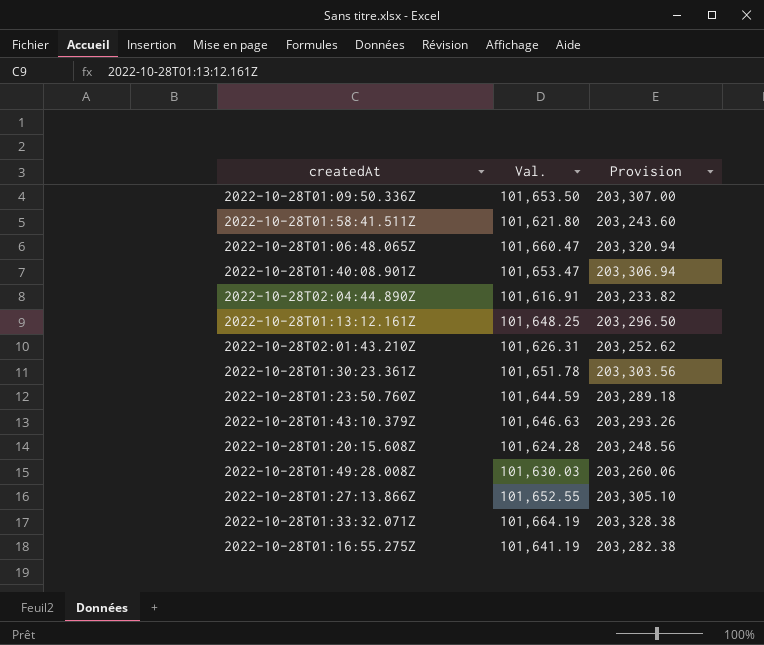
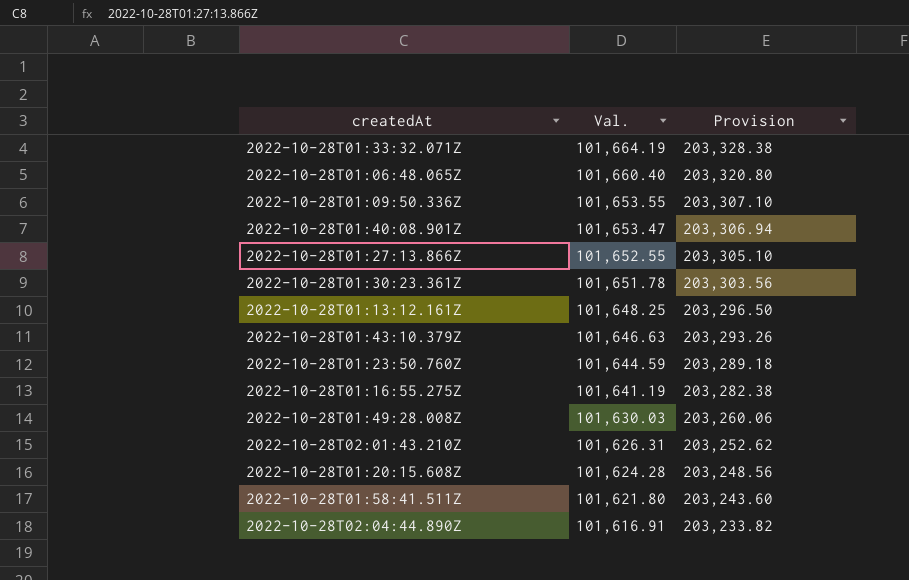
row order: none -> Val. descending
2022-10-28T01:06:48.065Z | Val.: 101,660.47 -> 101,660.40
2022-10-28T01:06:48.065Z | Provision: 203,320.94 -> 203,320.80
2022-10-28T01:09:50.336Z | Val.: 101,653.50 -> 101,653.55
2022-10-28T01:09:50.336Z | Provision: 203,307.00 -> 203,307.10

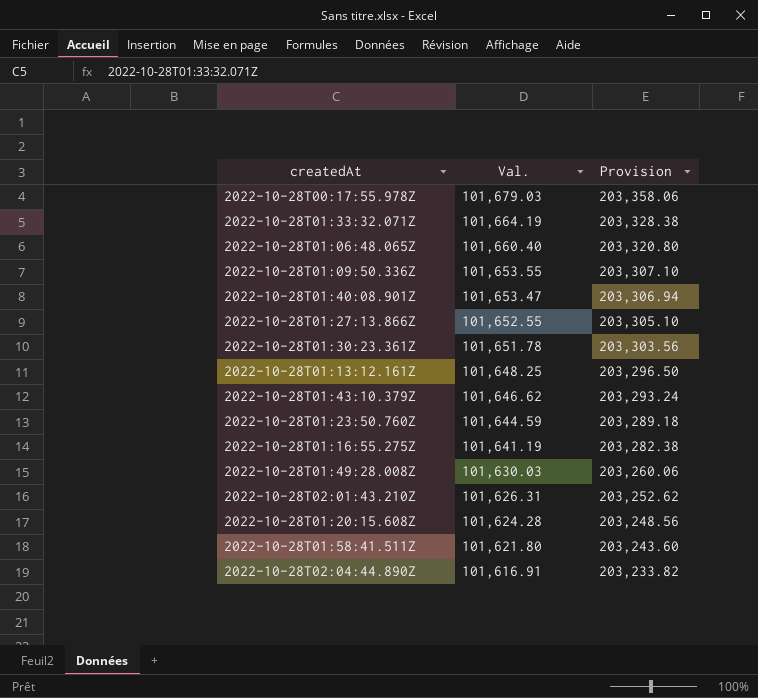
row 2022-10-28T00:17:55.978Z: none -> 101,679.03 | 203,358.06
2022-10-28T01:43:10.379Z | Val.: 101,646.63 -> 101,646.62
2022-10-28T01:43:10.379Z | Provision: 203,293.26 -> 203,293.24

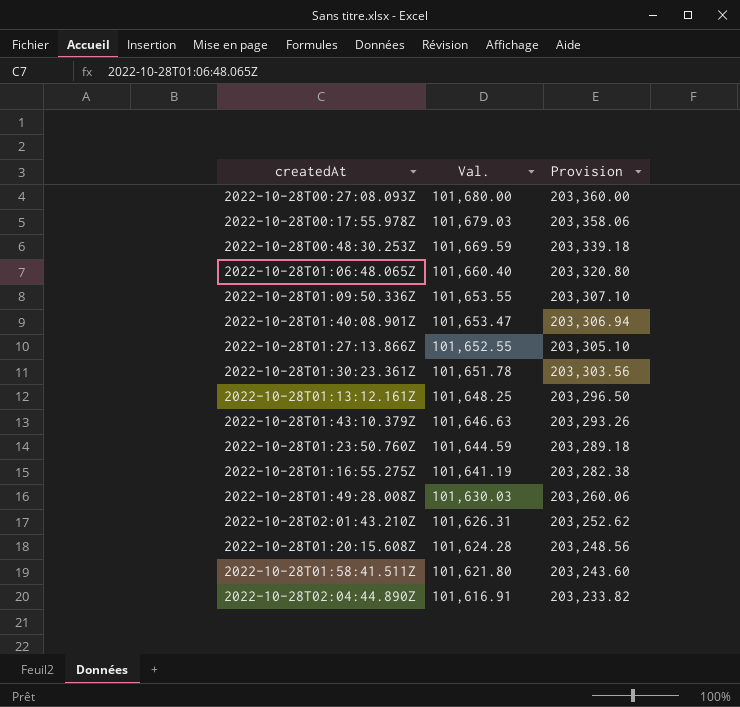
row 2022-10-28T01:33:32.071Z: 101,664.19 | 203,328.38 -> none
row 2022-10-28T00:27:08.093Z: none -> 101,680.00 | 203,360.00
row 2022-10-28T00:48:30.253Z: none -> 101,669.59 | 203,339.18
2022-10-28T01:43:10.379Z | Val.: 101,646.62 -> 101,646.63
2022-10-28T01:43:10.379Z | Provision: 203,293.24 -> 203,293.26

